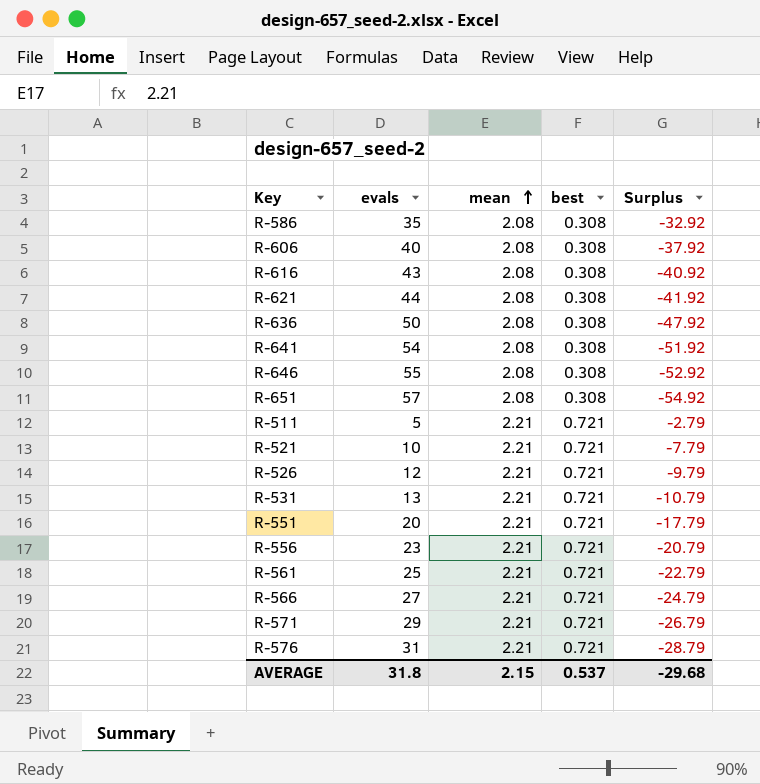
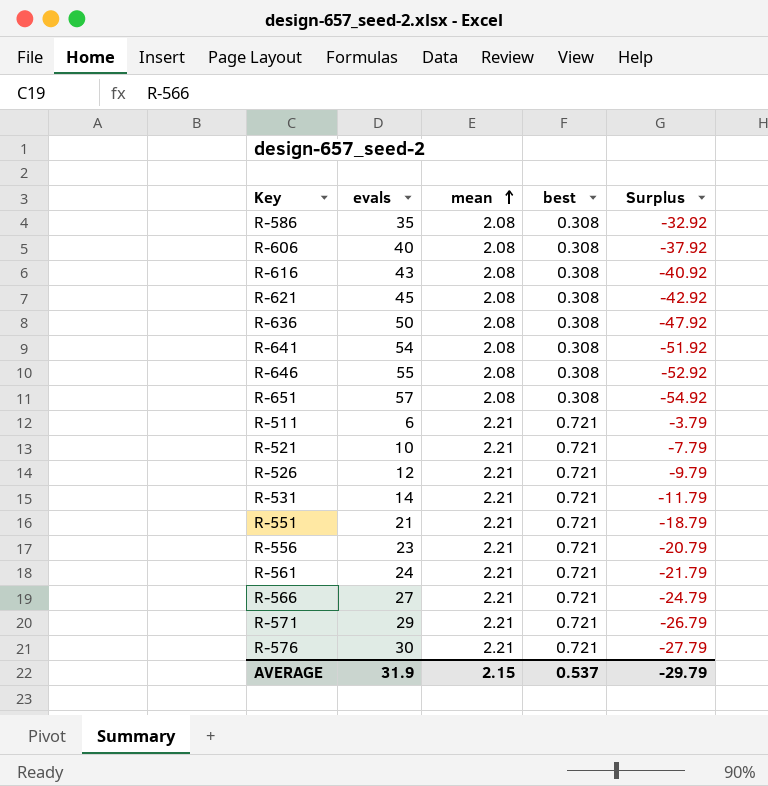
R-621 | evals: 44 -> 45
R-621 | Surplus: -41.92 -> -42.92
R-511 | evals: 5 -> 6
R-511 | Surplus: -2.79 -> -3.79
R-531 | evals: 13 -> 14
R-531 | Surplus: -10.79 -> -11.79
R-551 | evals: 20 -> 21
R-551 | Surplus: -17.79 -> -18.79
R-561 | evals: 25 -> 24
R-561 | Surplus: -22.79 -> -21.79
R-576 | evals: 31 -> 30
R-576 | Surplus: -28.79 -> -27.79
AVERAGE | evals: 31.8 -> 31.9
AVERAGE | Surplus: -29.68 -> -29.79

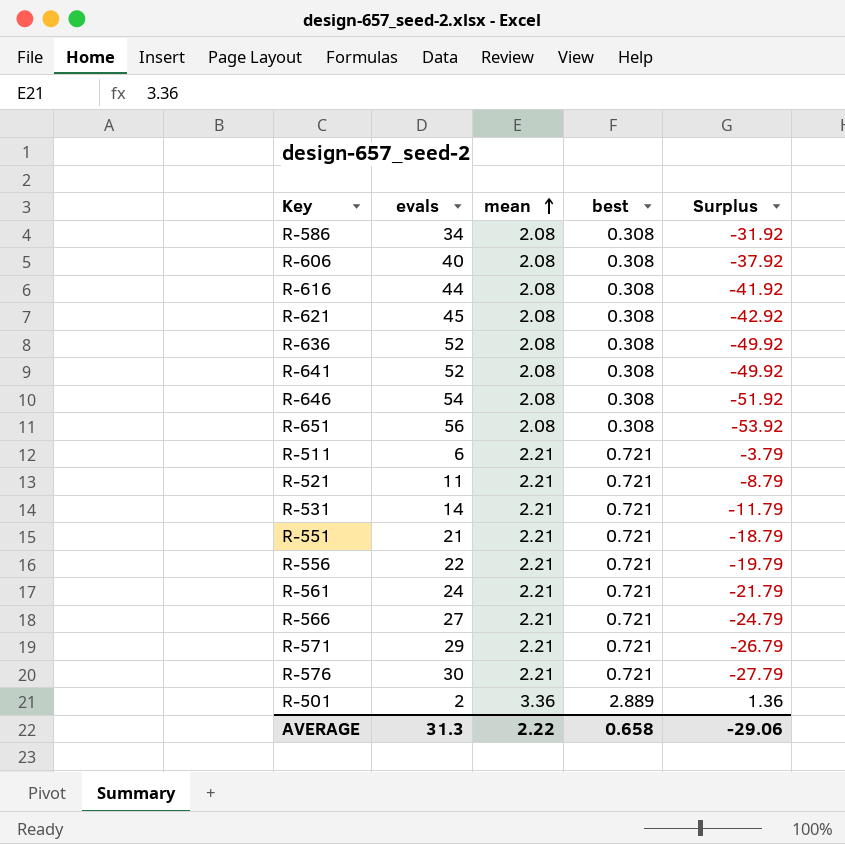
row R-526: 12 | 2.21 | 0.721 | -9.79 -> none
R-586 | evals: 35 -> 34
R-586 | Surplus: -32.92 -> -31.92
R-616 | evals: 43 -> 44
R-616 | Surplus: -40.92 -> -41.92
R-636 | evals: 50 -> 52
R-636 | Surplus: -47.92 -> -49.92
R-641 | evals: 54 -> 52
R-641 | Surplus: -51.92 -> -49.92
R-646 | evals: 55 -> 54
R-646 | Surplus: -52.92 -> -51.92
R-651 | evals: 57 -> 56
R-651 | Surplus: -54.92 -> -53.92
R-521 | evals: 10 -> 11
R-521 | Surplus: -7.79 -> -8.79
R-556 | evals: 23 -> 22
R-556 | Surplus: -20.79 -> -19.79
row R-501: none -> 2 | 3.36 | 2.889 | 1.36
AVERAGE | evals: 31.9 -> 31.3
AVERAGE | mean: 2.15 -> 2.22
AVERAGE | best: 0.537 -> 0.658
AVERAGE | Surplus: -29.79 -> -29.06

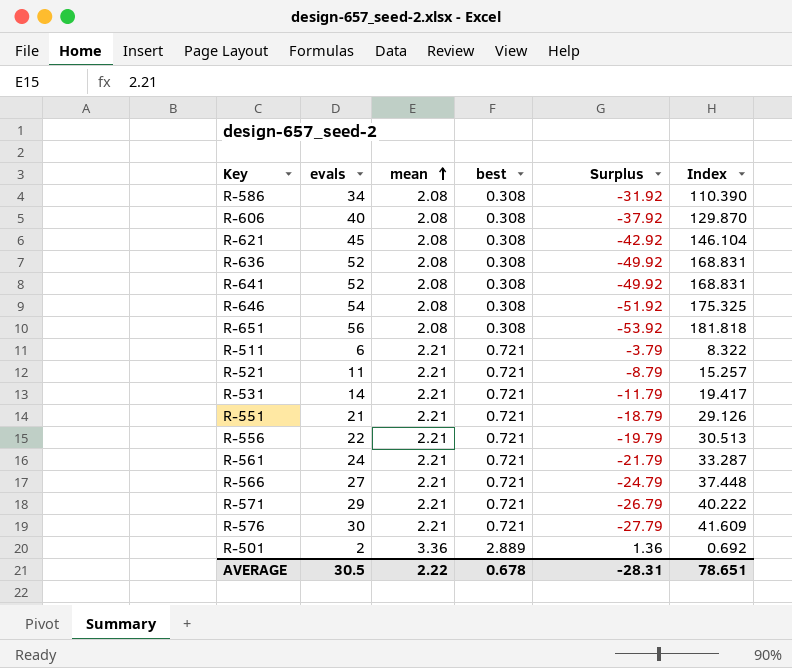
column Index | formula: none -> [evals] / [best]
row R-616: 44 | 2.08 | 0.308 | -41.92 -> none
AVERAGE | evals: 31.3 -> 30.5
AVERAGE | best: 0.658 -> 0.678
AVERAGE | Surplus: -29.06 -> -28.31

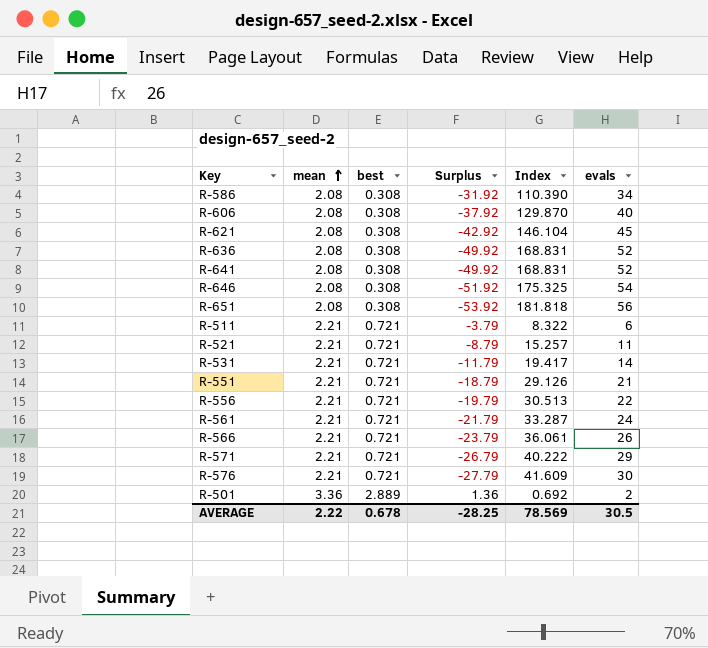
column evals | position: 2 -> 6
R-566 | Surplus: -24.79 -> -23.79
R-566 | Index: 37.448 -> 36.061
R-566 | evals: 27 -> 26
AVERAGE | Surplus: -28.31 -> -28.25
AVERAGE | Index: 78.651 -> 78.569

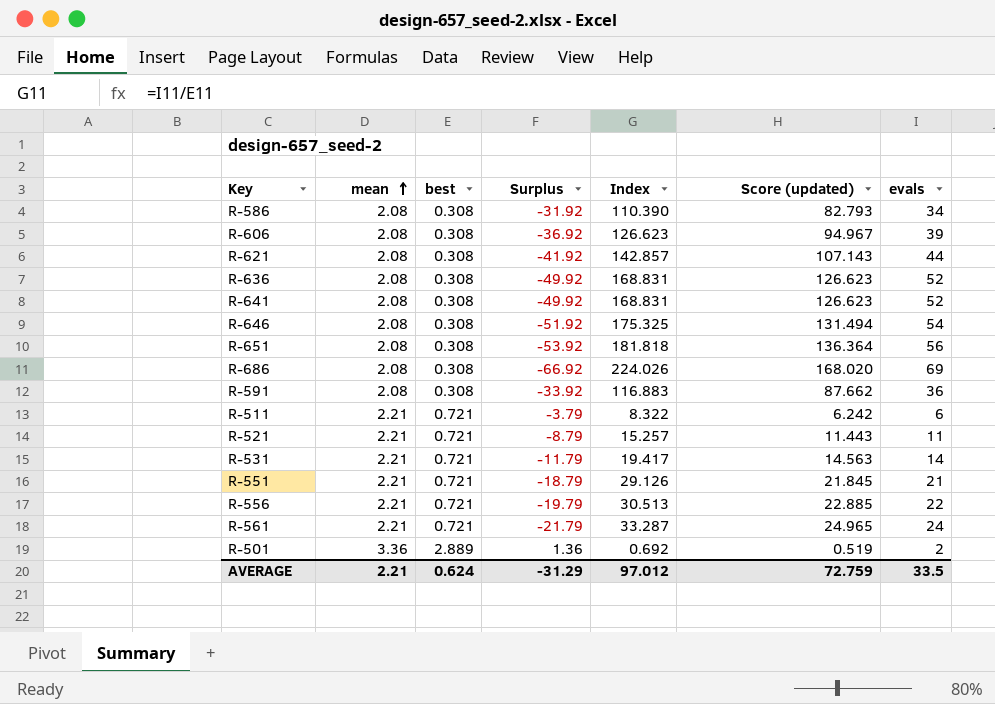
column Score (updated) | formula: none -> [Index] * 0.75
row R-566: 2.21 | 0.721 | -23.79 | 36.061 | 26 -> none
row R-571: 2.21 | 0.721 | -26.79 | 40.222 | 29 -> none
row R-576: 2.21 | 0.721 | -27.79 | 41.609 | 30 -> none
R-606 | Surplus: -37.92 -> -36.92
R-606 | Index: 129.870 -> 126.623
R-606 | evals: 40 -> 39
R-621 | Surplus: -42.92 -> -41.92
R-621 | Index: 146.104 -> 142.857
R-621 | evals: 45 -> 44
row R-686: none -> 2.08 | 0.308 | -66.92 | 224.026 | 168.020 | 69
row R-591: none -> 2.08 | 0.308 | -33.92 | 116.883 | 87.662 | 36
AVERAGE | mean: 2.22 -> 2.21
AVERAGE | best: 0.678 -> 0.624
AVERAGE | Surplus: -28.25 -> -31.29
AVERAGE | Index: 78.569 -> 97.012
AVERAGE | evals: 30.5 -> 33.5

